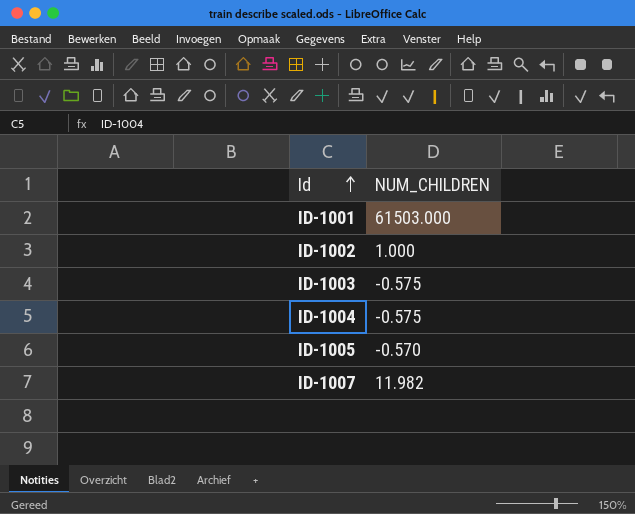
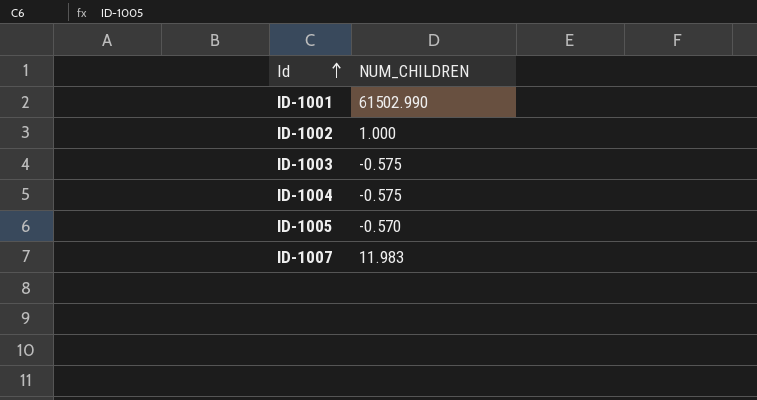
ID-1001 | NUM_CHILDREN: 61503.000 -> 61502.990
ID-1007 | NUM_CHILDREN: 11.982 -> 11.983

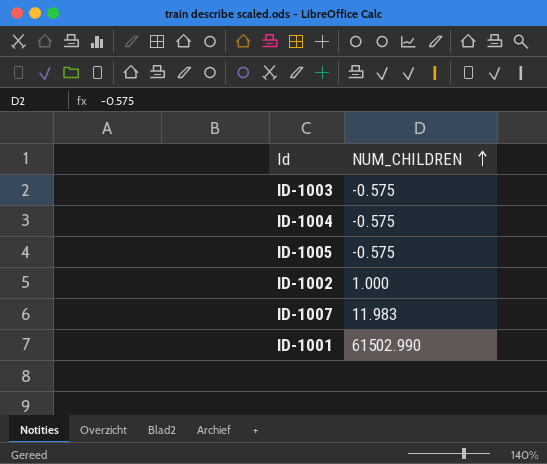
row order: Id ascending -> NUM_CHILDREN ascending
ID-1005 | NUM_CHILDREN: -0.570 -> -0.575

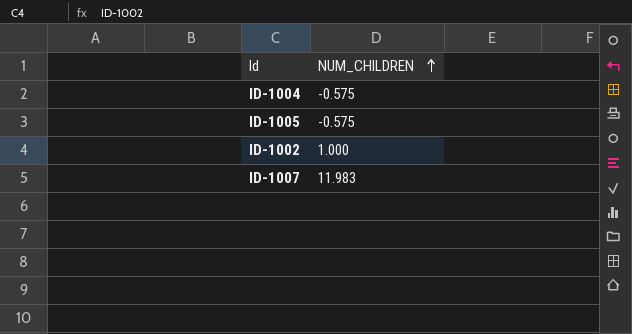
row ID-1003: -0.575 -> none
row ID-1001: 61502.990 -> none

